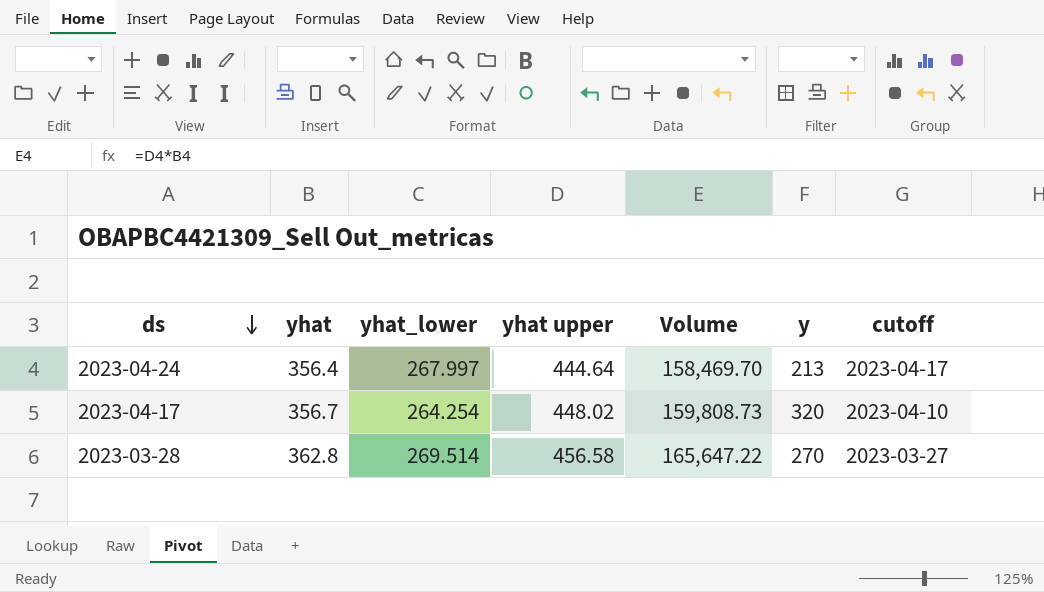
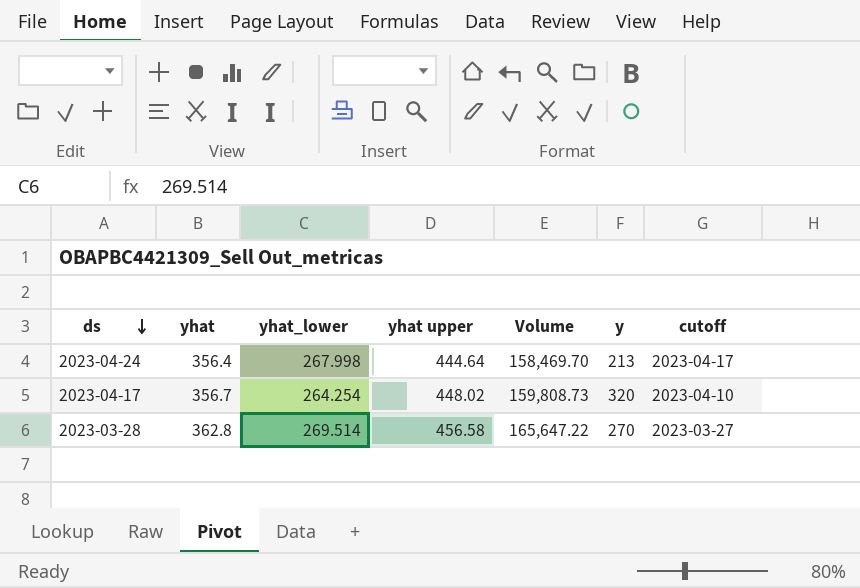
2023-04-24 | yhat_lower: 267.997 -> 267.998

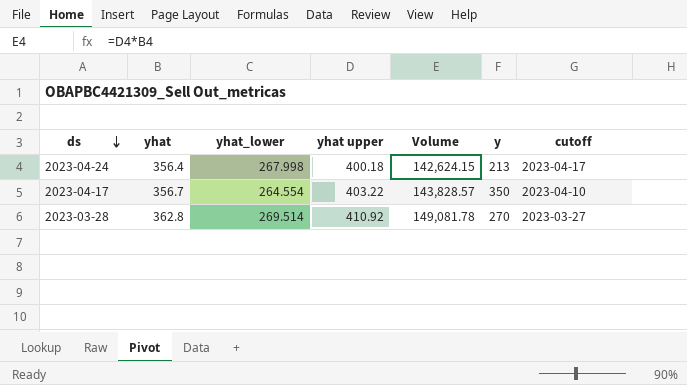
2023-04-24 | yhat upper: 444.64 -> 400.18
2023-04-24 | Volume: 158,469.70 -> 142,624.15
2023-04-17 | yhat_lower: 264.254 -> 264.554
2023-04-17 | yhat upper: 448.02 -> 403.22
2023-04-17 | Volume: 159,808.73 -> 143,828.57
2023-04-17 | y: 320 -> 350
2023-03-28 | yhat upper: 456.58 -> 410.92
2023-03-28 | Volume: 165,647.22 -> 149,081.78

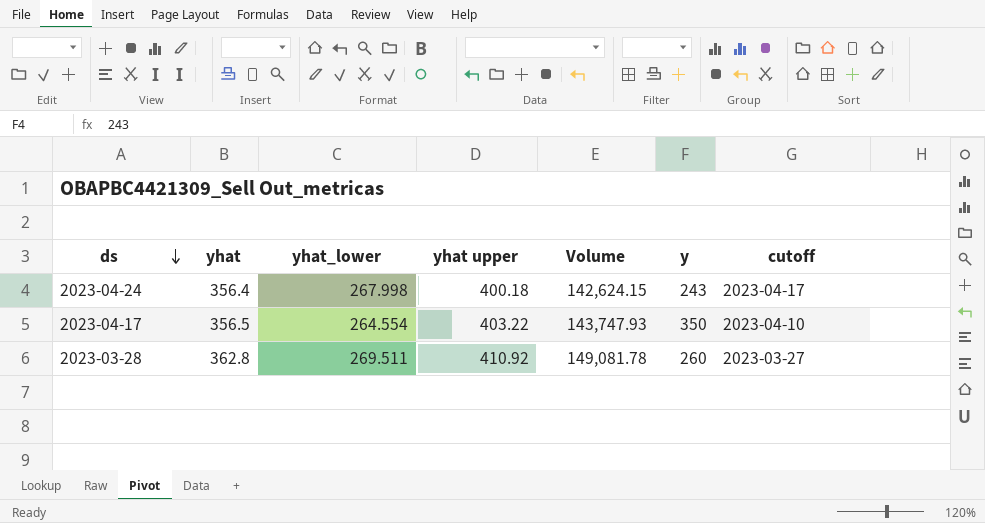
2023-04-24 | y: 213 -> 243
2023-04-17 | yhat: 356.7 -> 356.5
2023-04-17 | Volume: 143,828.57 -> 143,747.93
2023-03-28 | yhat_lower: 269.514 -> 269.511
2023-03-28 | y: 270 -> 260

